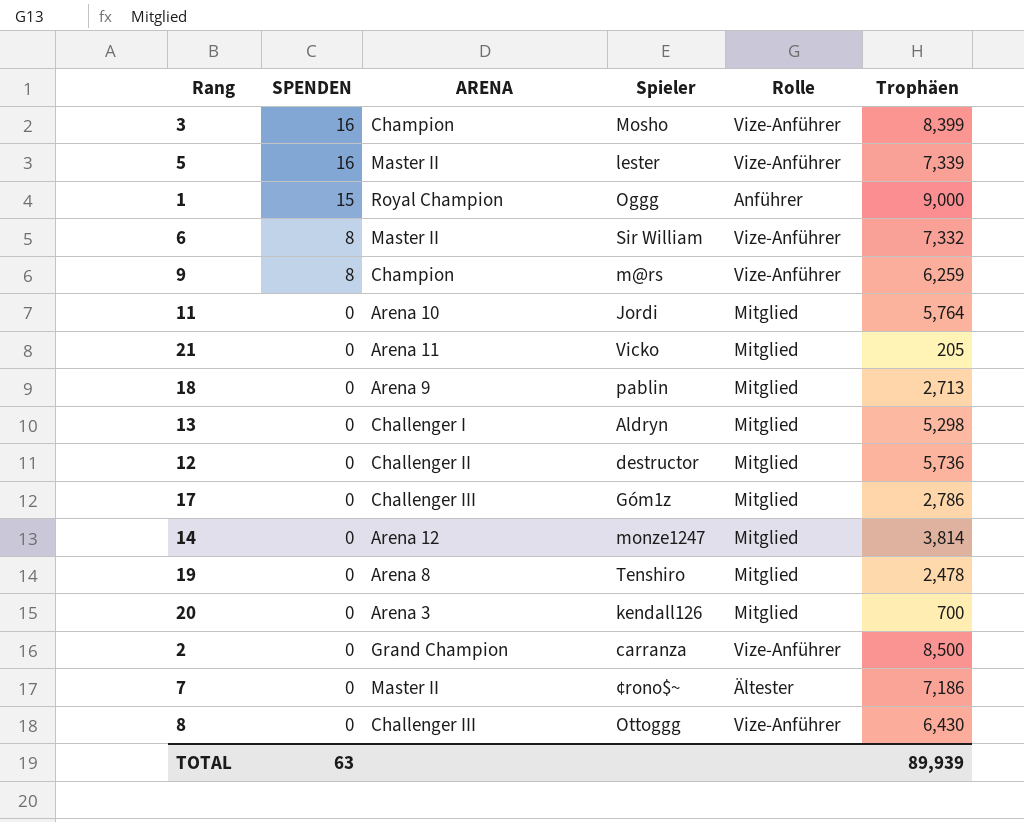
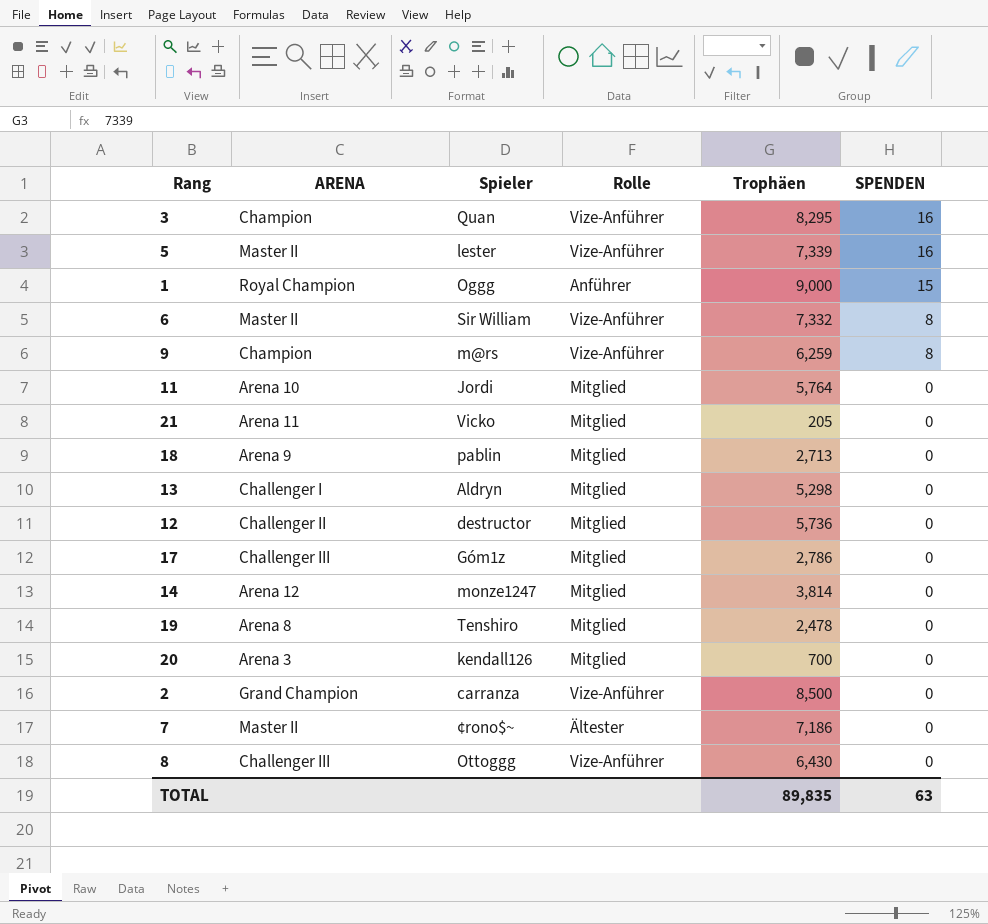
column SPENDEN | position: 2 -> 6
3 | Spieler: Mosho -> Quan
3 | Trophäen: 8,399 -> 8,295
TOTAL | Trophäen: 89,939 -> 89,835

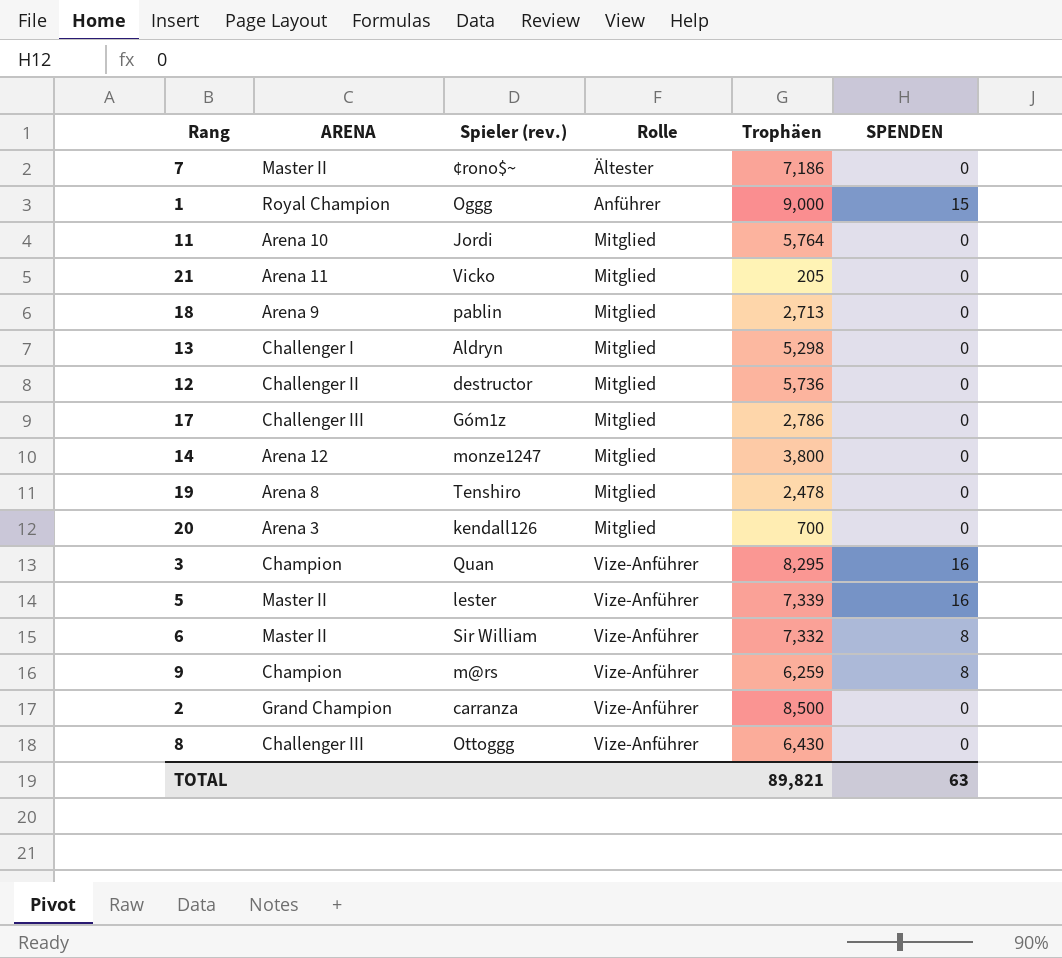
row order: SPENDEN descending -> Rolle ascending
column name: Spieler -> Spieler (rev.)
14 | Trophäen: 3,814 -> 3,800
TOTAL | Trophäen: 89,835 -> 89,821

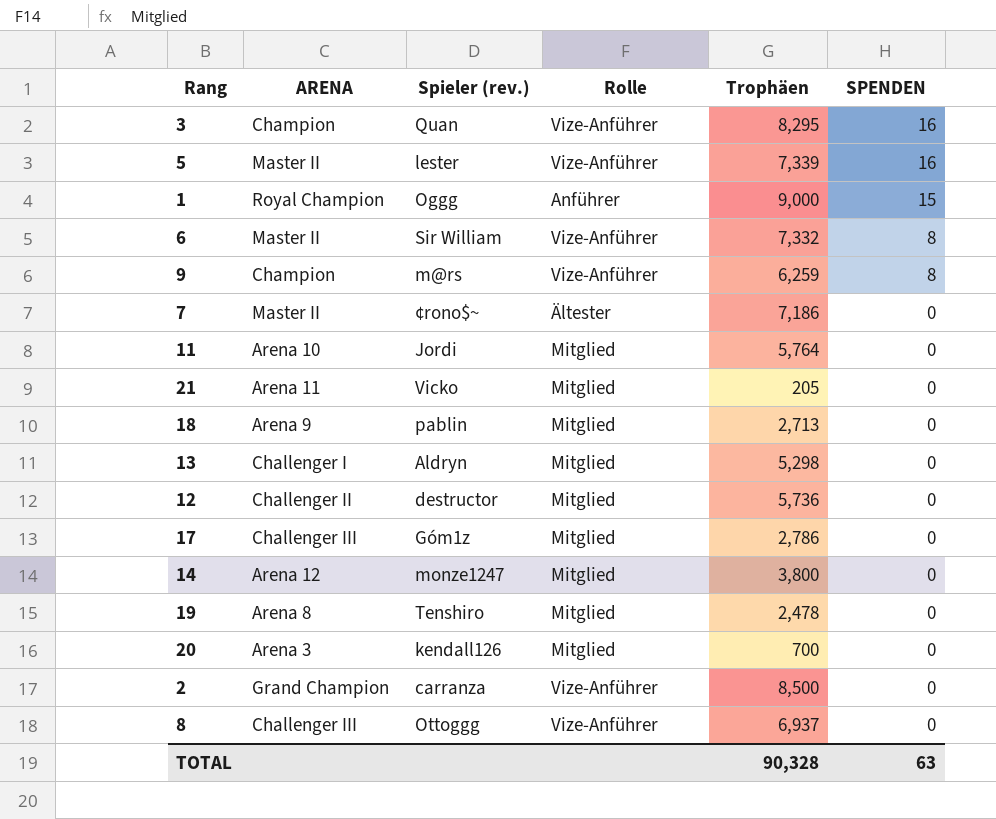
row order: Rolle ascending -> SPENDEN descending
8 | Trophäen: 6,430 -> 6,937
TOTAL | Trophäen: 89,821 -> 90,328

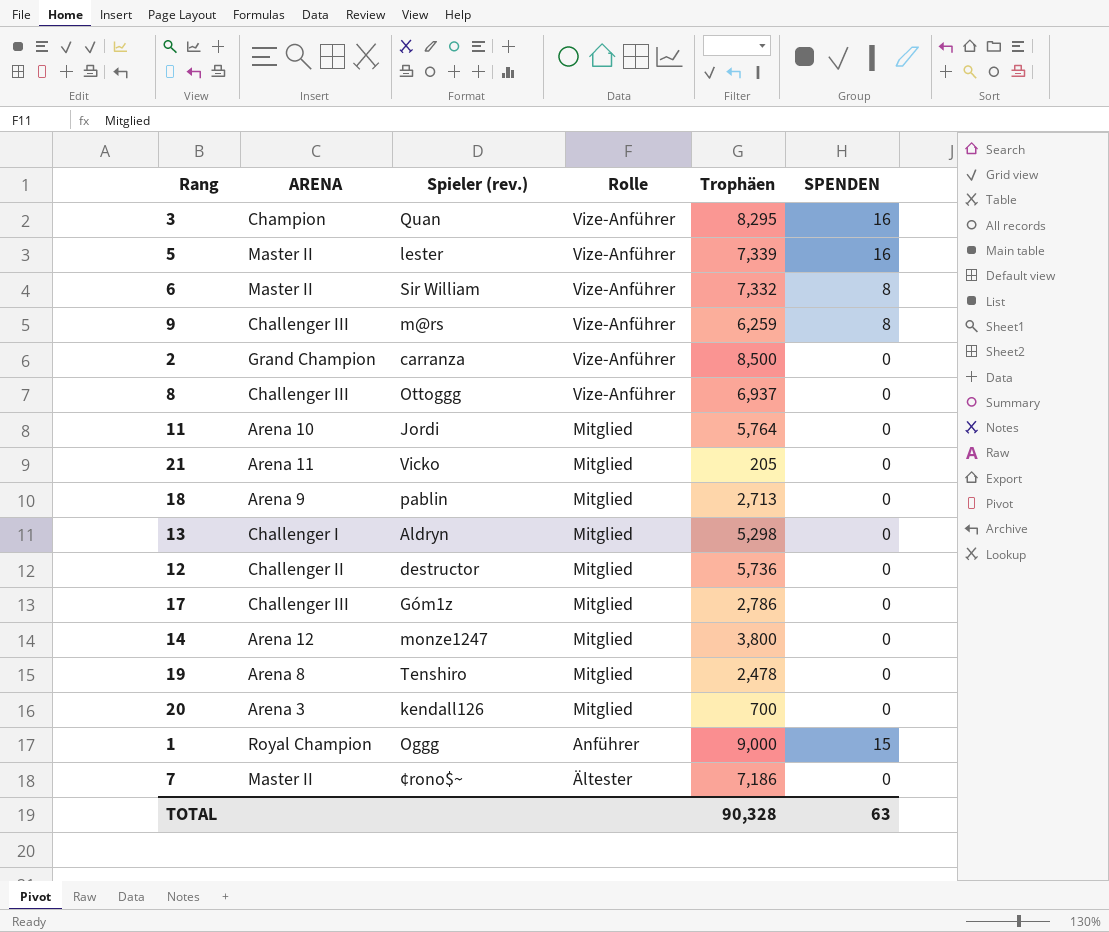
row order: SPENDEN descending -> Rolle descending
9 | ARENA: Champion -> Challenger III

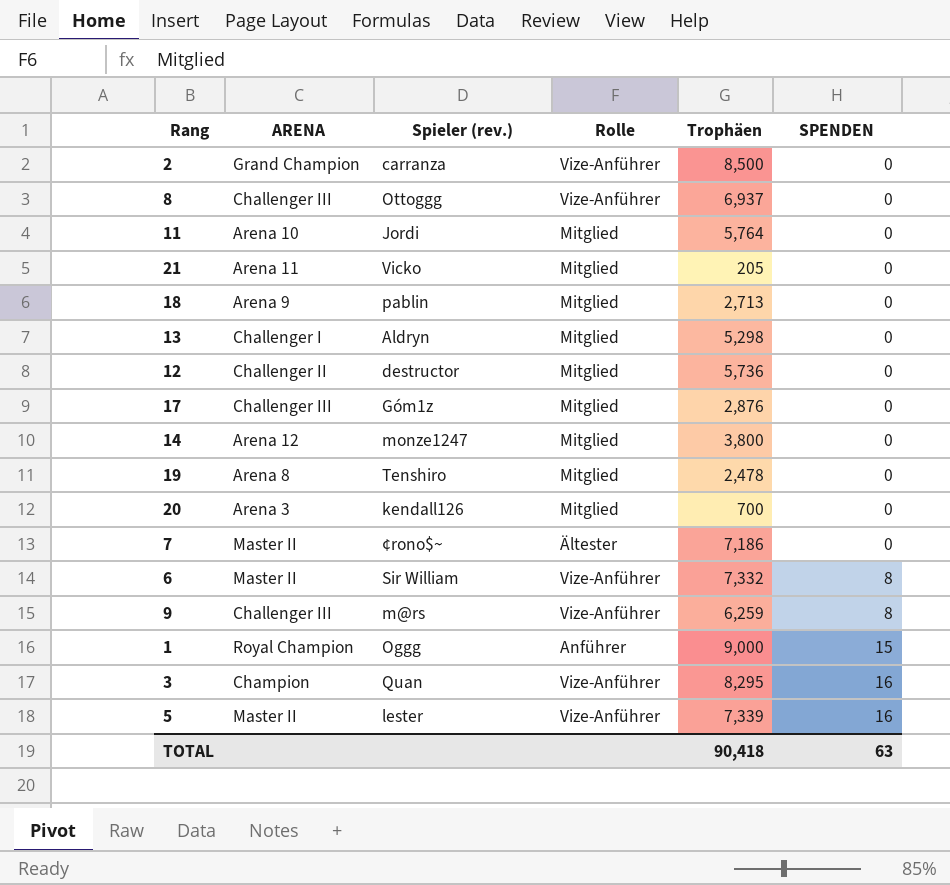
row order: Rolle descending -> SPENDEN ascending
17 | Trophäen: 2,786 -> 2,876
TOTAL | Trophäen: 90,328 -> 90,418

